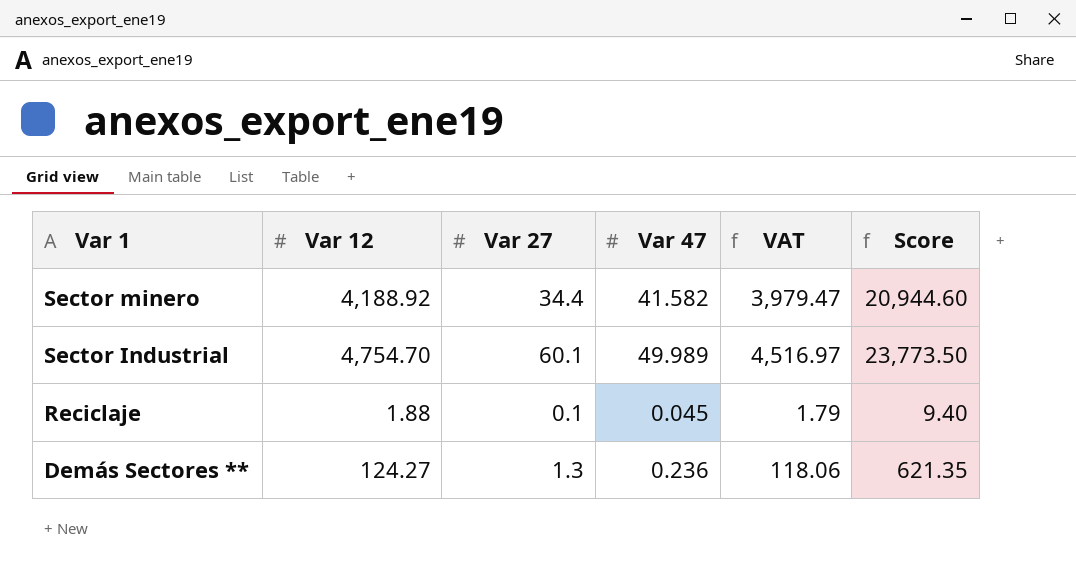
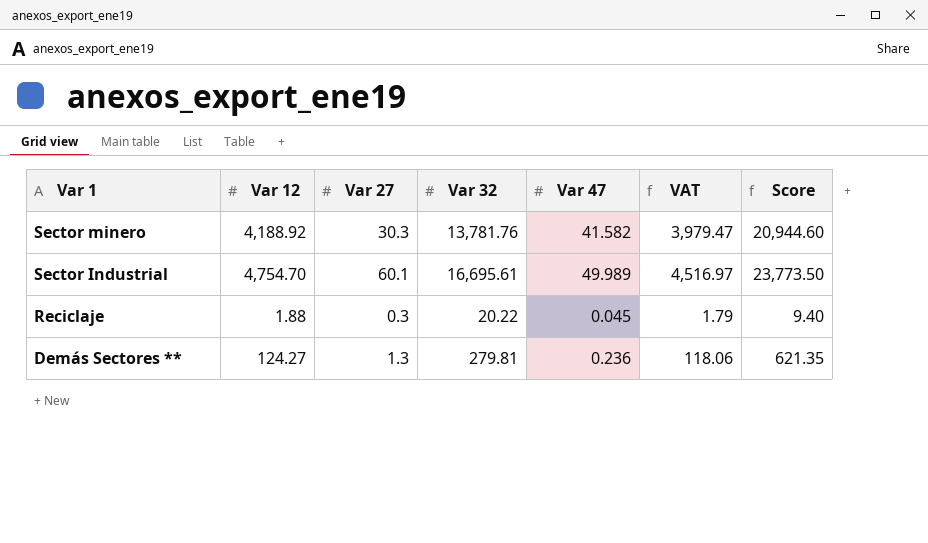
column Var 32 | position: none -> 4
Sector minero | Var 27: 34.4 -> 30.3
Reciclaje | Var 27: 0.1 -> 0.3

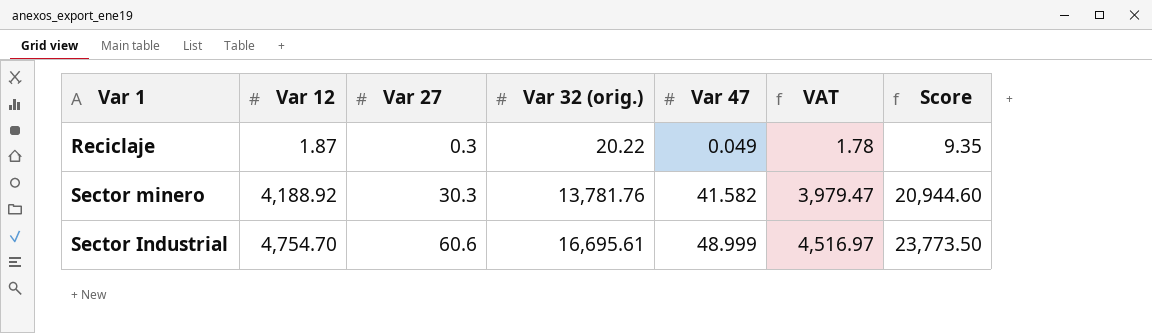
row order: Var 1 descending -> Var 12 ascending
column name: Var 32 -> Var 32 (orig.)
row Demás Sectores **: 124.27 | 1.3 | 279.81 | 0.236 | 118.06 | 621.35 -> none
Reciclaje | Var 12: 1.88 -> 1.87
Reciclaje | Var 47: 0.045 -> 0.049
Reciclaje | VAT: 1.79 -> 1.78
Reciclaje | Score: 9.40 -> 9.35
Sector Industrial | Var 27: 60.1 -> 60.6
Sector Industrial | Var 47: 49.989 -> 48.999

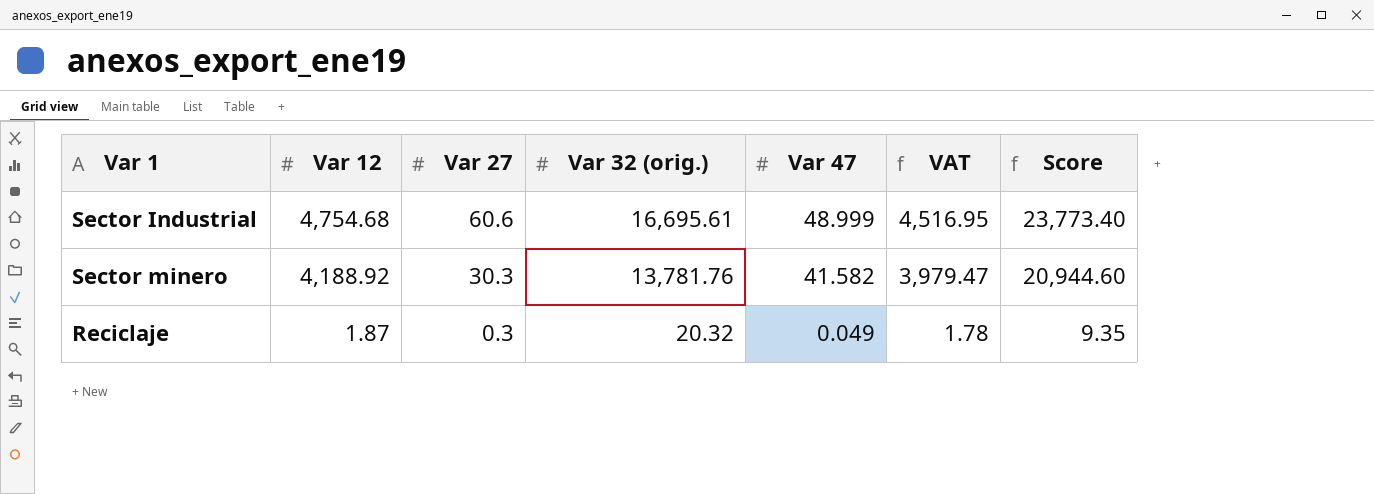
row order: Var 12 ascending -> Var 12 descending
Sector Industrial | Var 12: 4,754.70 -> 4,754.68
Sector Industrial | VAT: 4,516.97 -> 4,516.95
Sector Industrial | Score: 23,773.50 -> 23,773.40
Reciclaje | Var 32 (orig.): 20.22 -> 20.32

